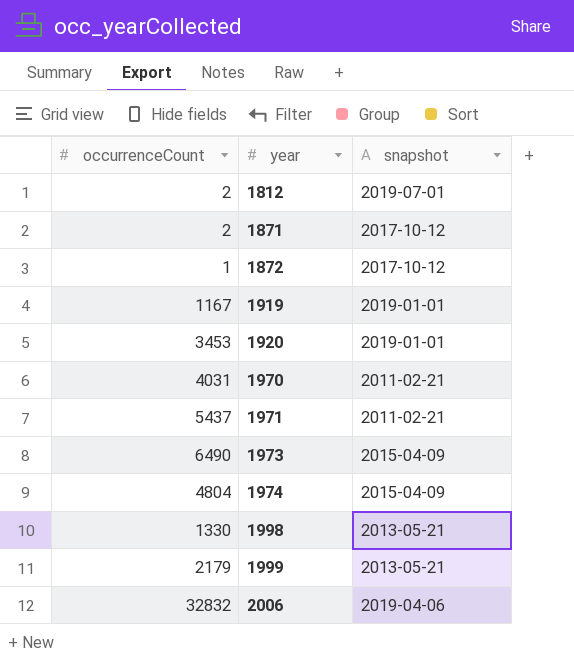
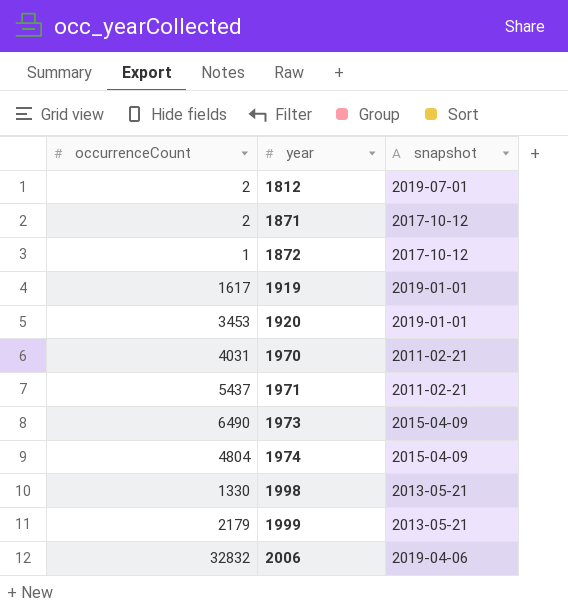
1919 | occurrenceCount: 1167 -> 1617

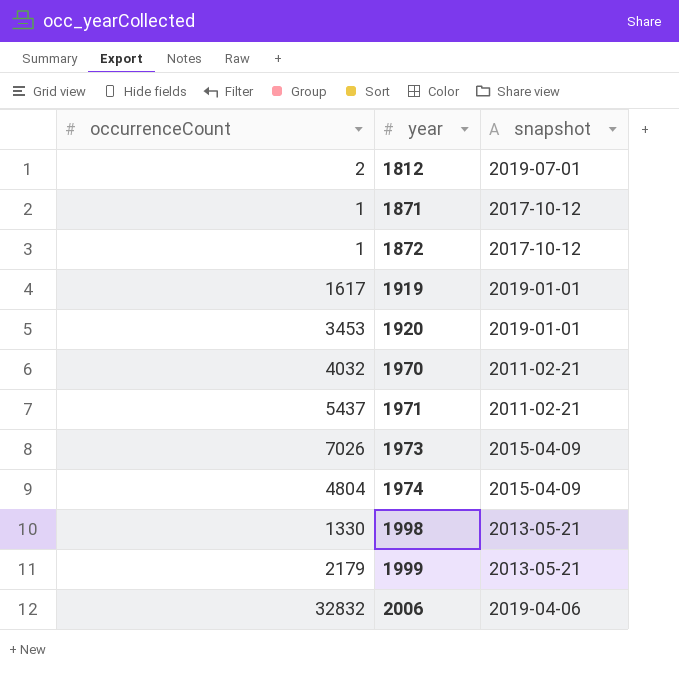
1871 | occurrenceCount: 2 -> 1
1970 | occurrenceCount: 4031 -> 4032
1973 | occurrenceCount: 6490 -> 7026

